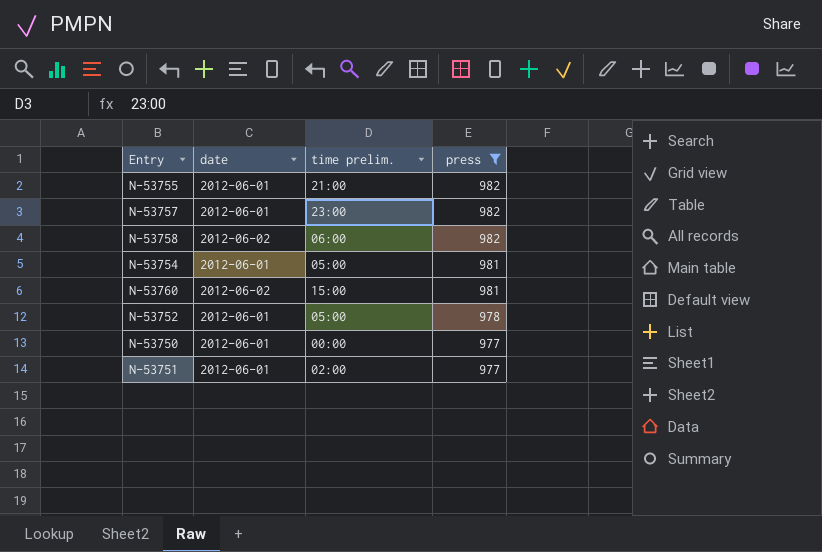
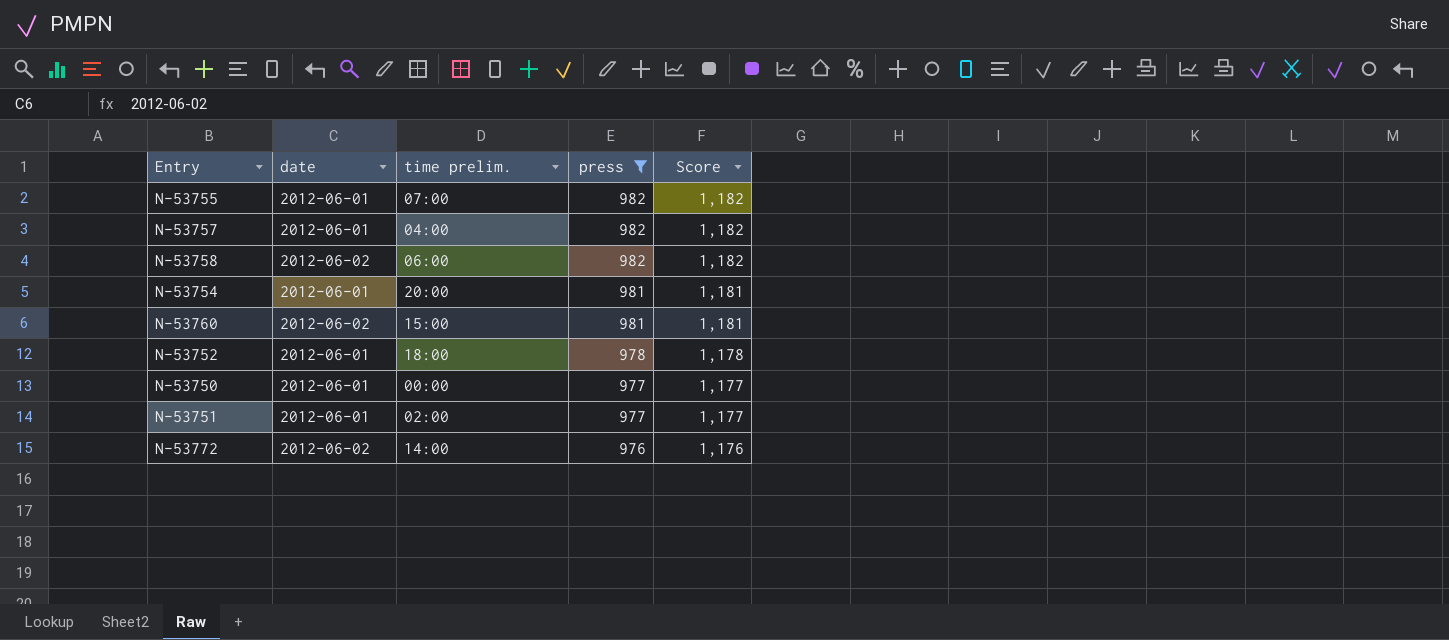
column Score | formula: none -> [press] + 200
N-53755 | time prelim.: 21:00 -> 07:00
N-53757 | time prelim.: 23:00 -> 04:00
N-53754 | time prelim.: 05:00 -> 20:00
N-53752 | time prelim.: 05:00 -> 18:00
row N-53772: none -> 2012-06-02 | 14:00 | 976 | 1,176

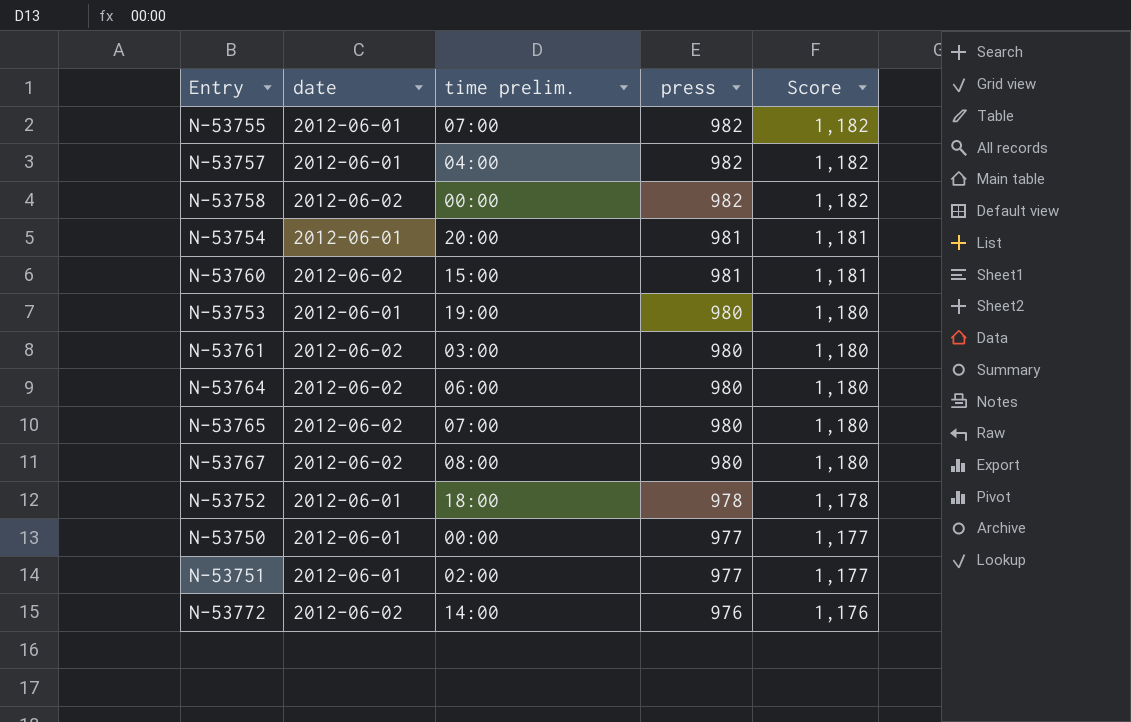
filter: press != 980 -> none
N-53758 | time prelim.: 06:00 -> 00:00

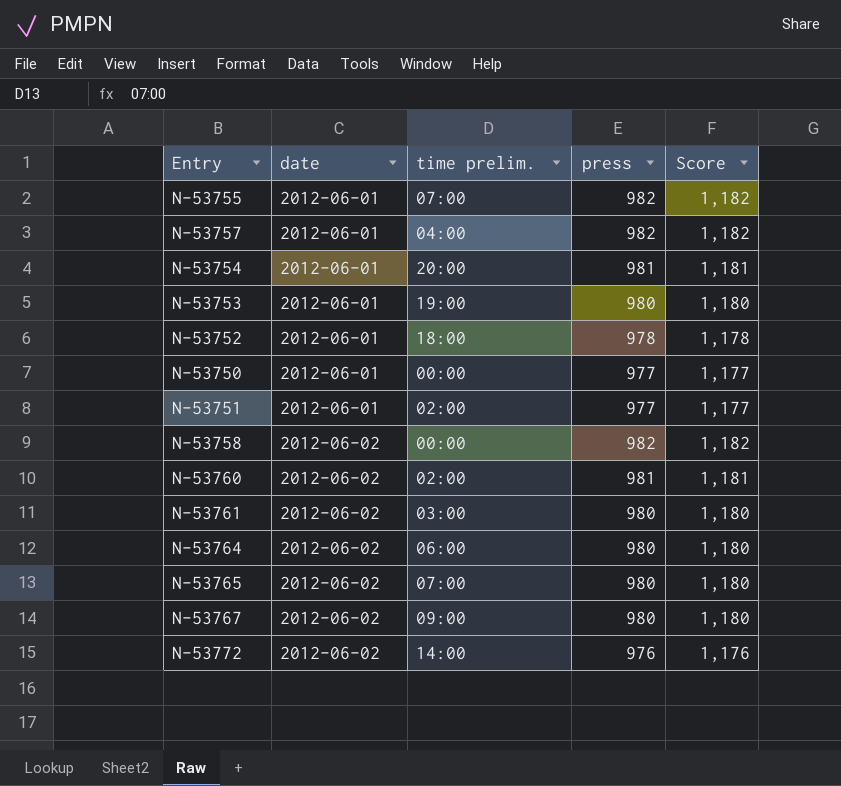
row order: press descending -> date ascending
N-53760 | time prelim.: 15:00 -> 02:00
N-53767 | time prelim.: 08:00 -> 09:00

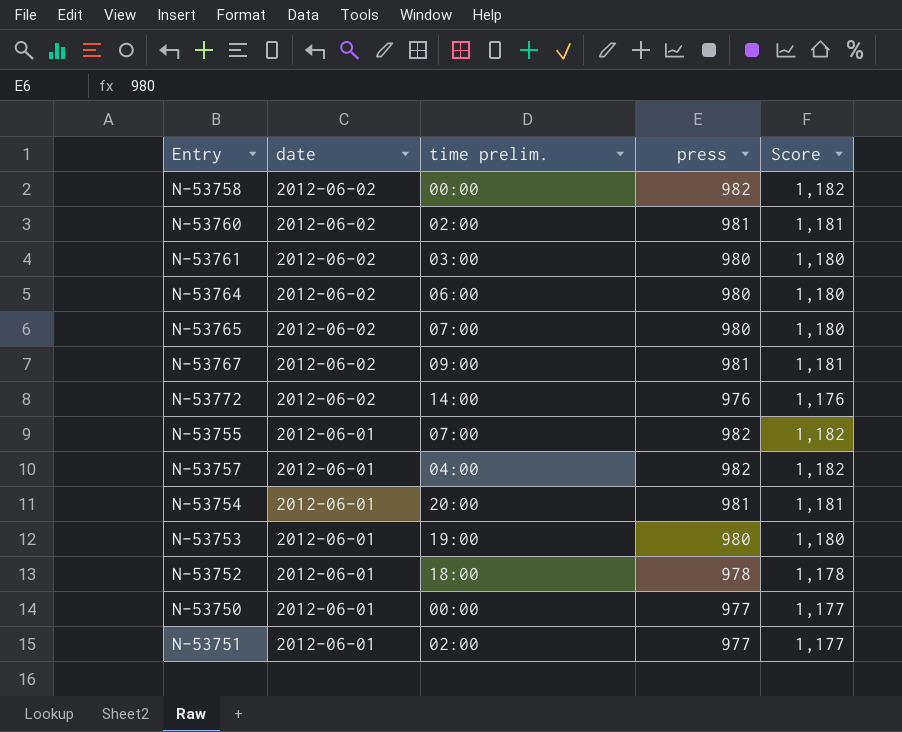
row order: date ascending -> date descending
N-53767 | press: 980 -> 981
N-53767 | Score: 1,180 -> 1,181

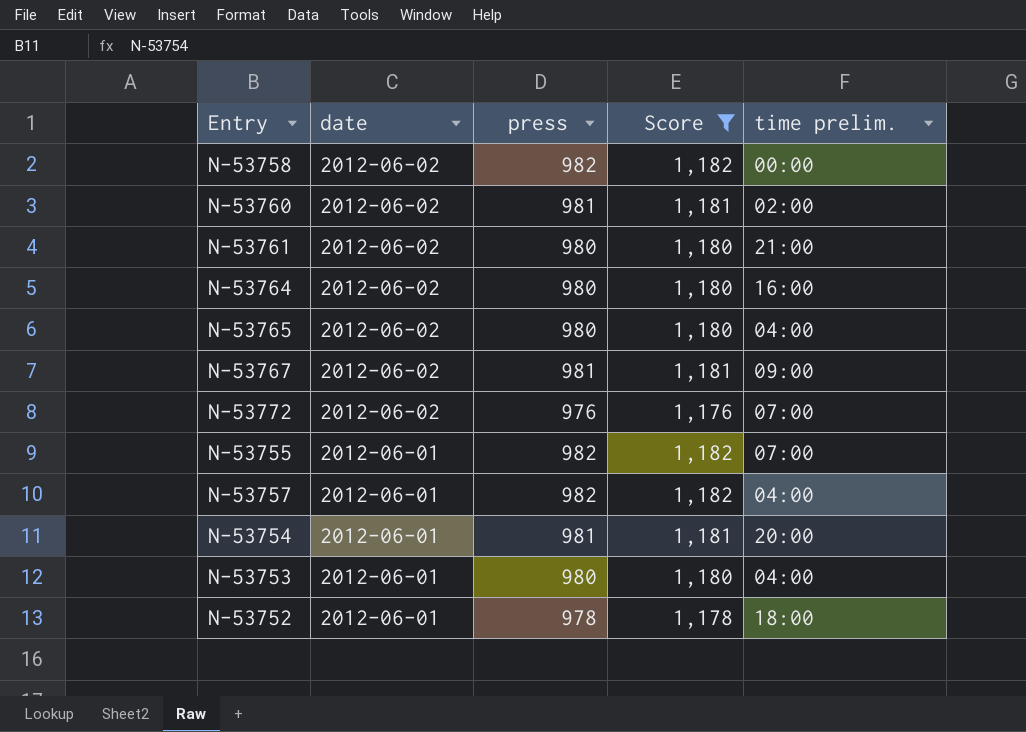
filter: none -> Score != 1,177
column time prelim. | position: 3 -> 5
N-53761 | time prelim.: 03:00 -> 21:00
N-53764 | time prelim.: 06:00 -> 16:00
N-53765 | time prelim.: 07:00 -> 04:00
N-53772 | time prelim.: 14:00 -> 07:00
N-53753 | time prelim.: 19:00 -> 04:00

